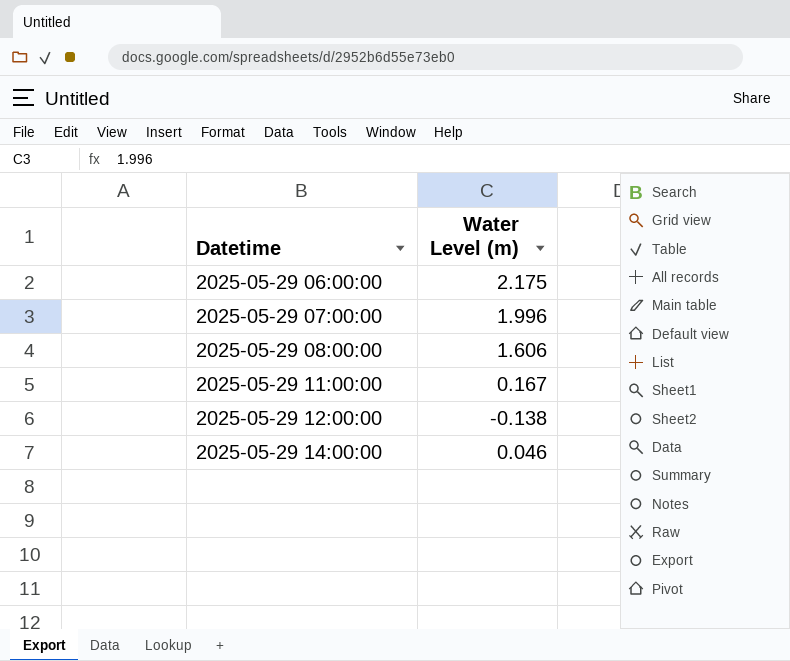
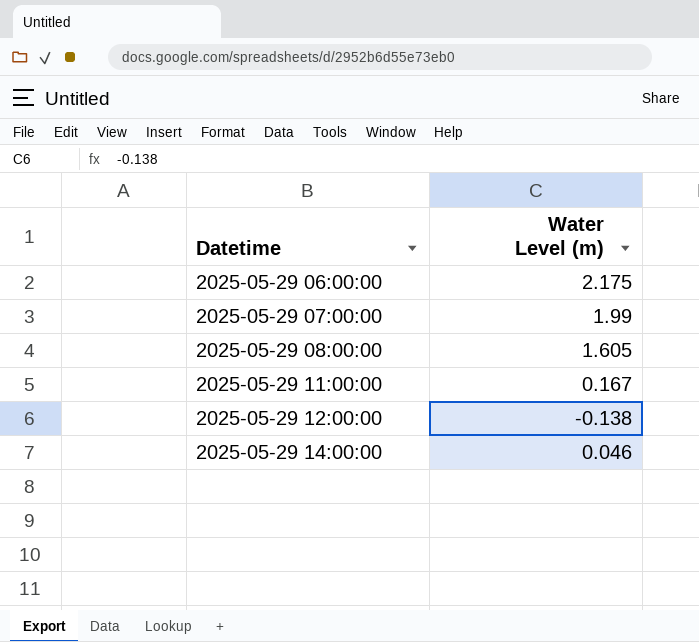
2025-05-29 07:00:00 | Water Level (m): 1.996 -> 1.99
2025-05-29 08:00:00 | Water Level (m): 1.606 -> 1.605

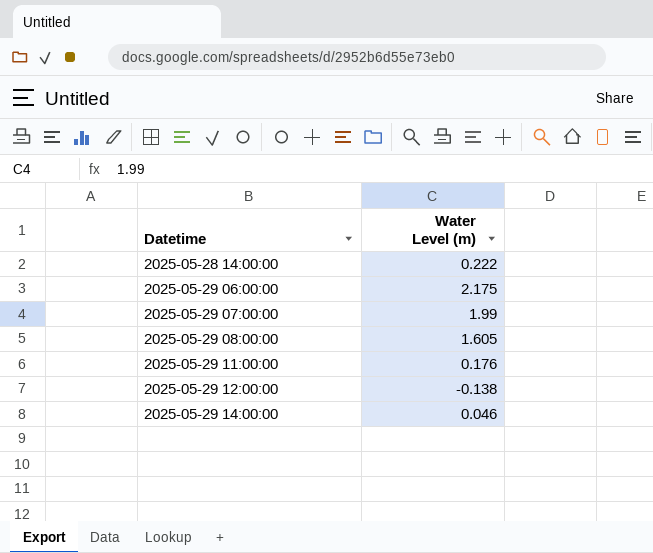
row 2025-05-28 14:00:00: none -> 0.222
2025-05-29 11:00:00 | Water Level (m): 0.167 -> 0.176

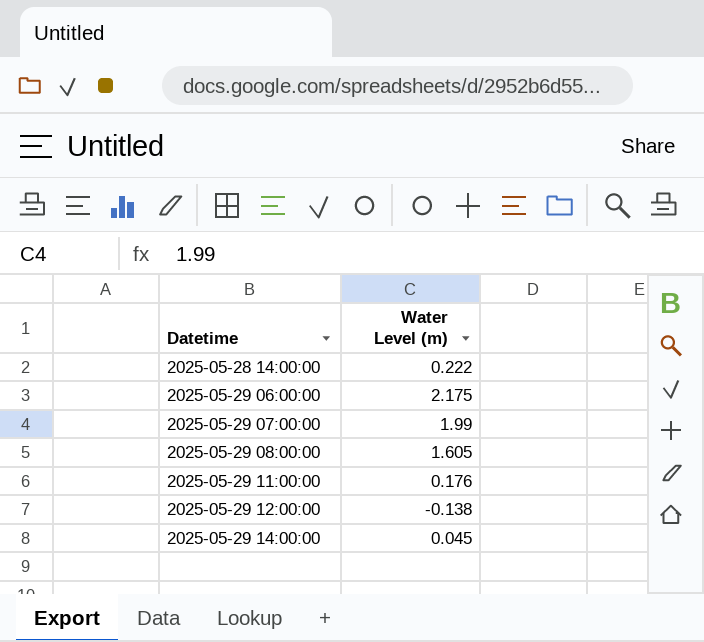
2025-05-29 14:00:00 | Water Level (m): 0.046 -> 0.045

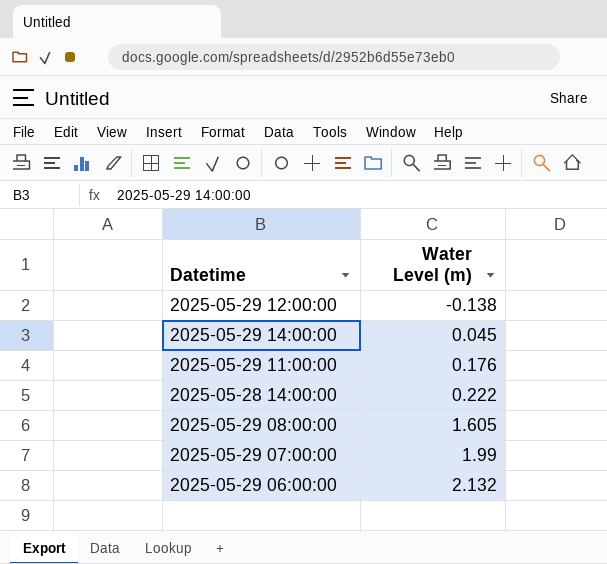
row order: Datetime ascending -> Water Level (m) ascending
2025-05-29 06:00:00 | Water Level (m): 2.175 -> 2.132

